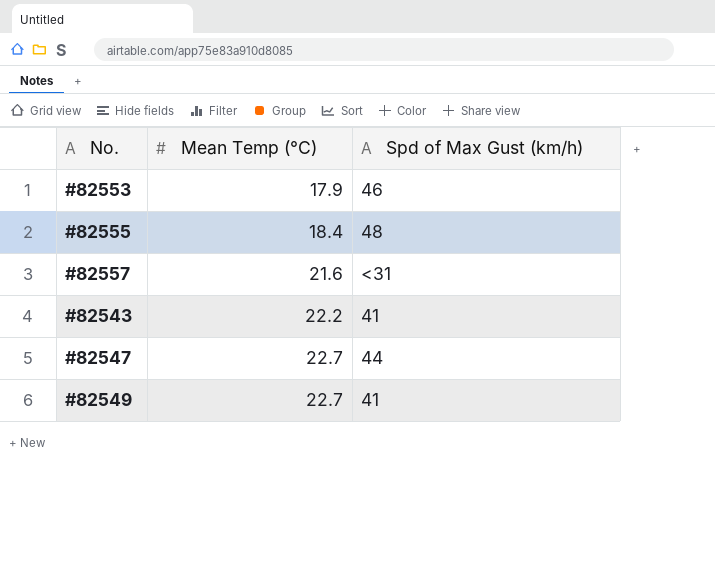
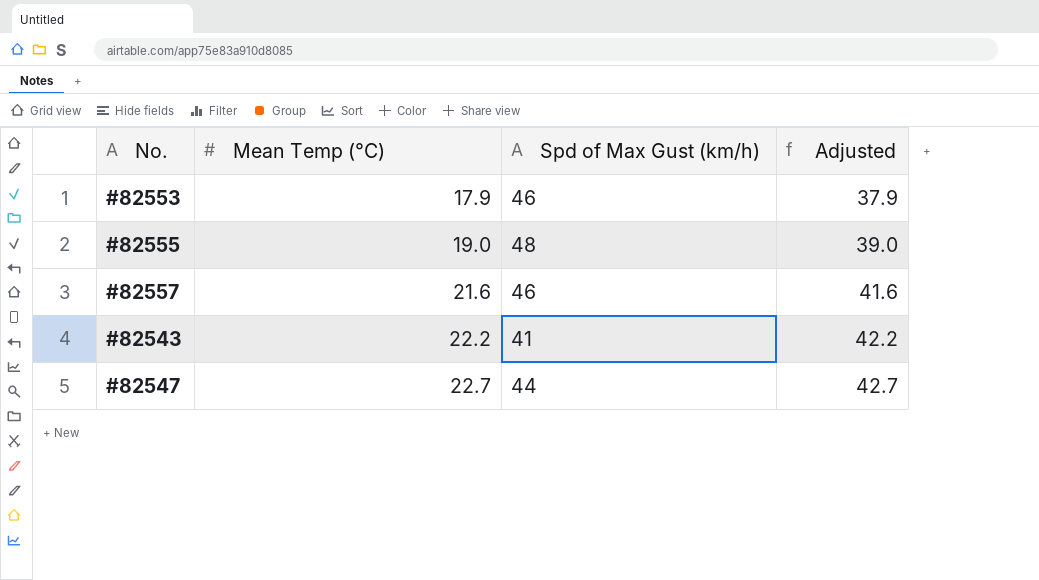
column Adjusted | formula: none -> [Mean Temp (°C)] + 20
row #82549: 22.7 | 41 -> none
#82555 | Mean Temp (°C): 18.4 -> 19.0
#82557 | Spd of Max Gust (km/h): <31 -> 46

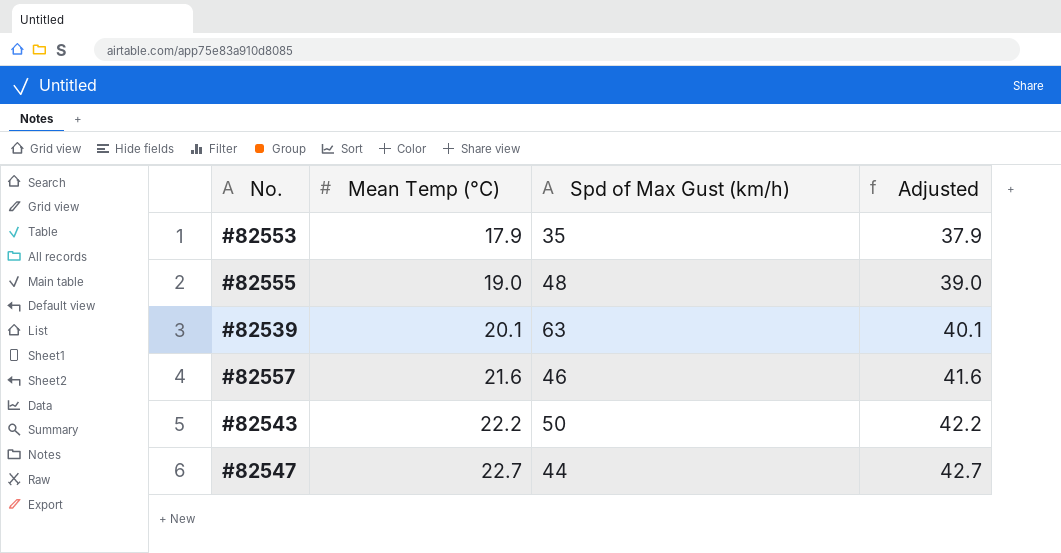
#82553 | Spd of Max Gust (km/h): 46 -> 35
row #82539: none -> 20.1 | 63 | 40.1
#82543 | Spd of Max Gust (km/h): 41 -> 50

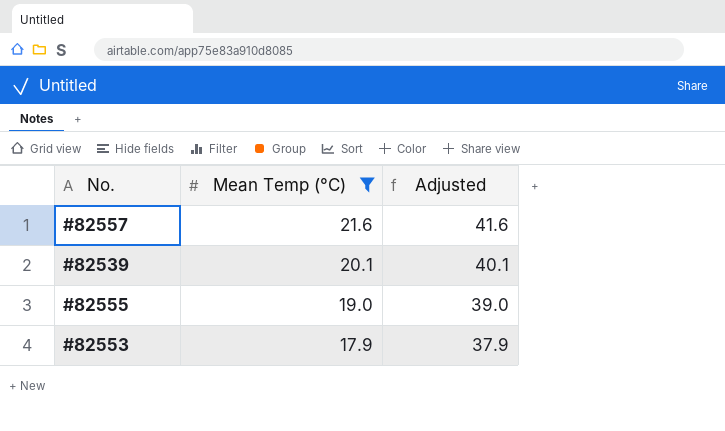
filter: none -> Mean Temp (°C) <= 21.6
row order: Mean Temp (°C) ascending -> Mean Temp (°C) descending
column Spd of Max Gust (km/h) | position: 3 -> none

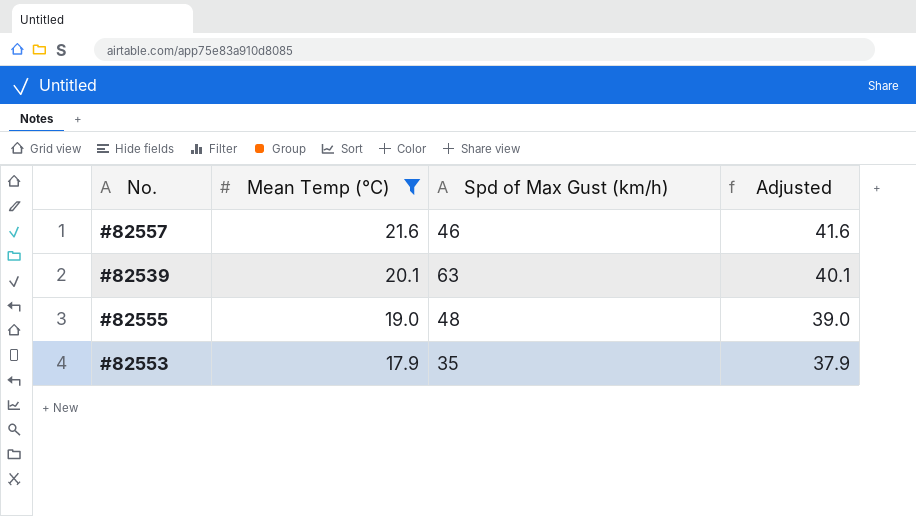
column Spd of Max Gust (km/h) | position: none -> 3

